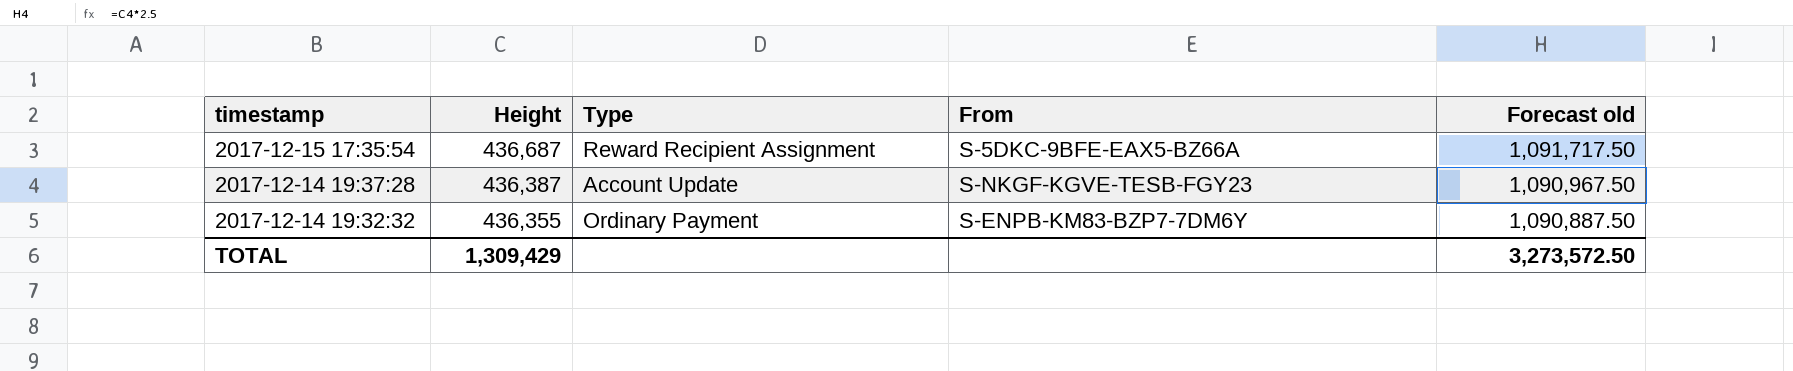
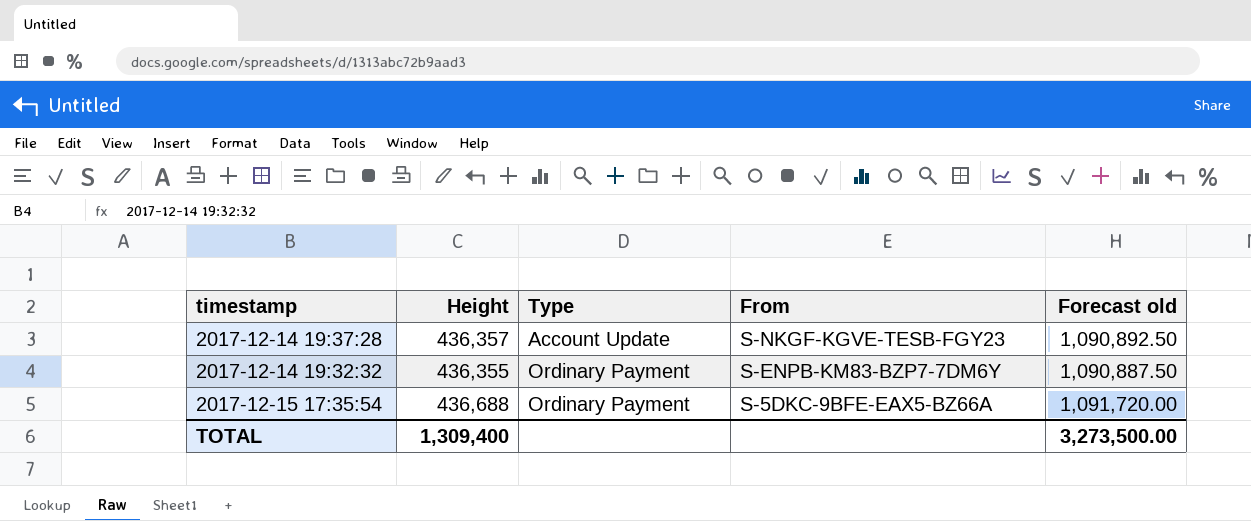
row order: timestamp descending -> Type ascending
2017-12-14 19:37:28 | Height: 436,387 -> 436,357
2017-12-14 19:37:28 | Forecast old: 1,090,967.50 -> 1,090,892.50
2017-12-15 17:35:54 | Height: 436,687 -> 436,688
2017-12-15 17:35:54 | Type: Reward Recipient Assignment -> Ordinary Payment
2017-12-15 17:35:54 | Forecast old: 1,091,717.50 -> 1,091,720.00
TOTAL | Height: 1,309,429 -> 1,309,400
TOTAL | Forecast old: 3,273,572.50 -> 3,273,500.00

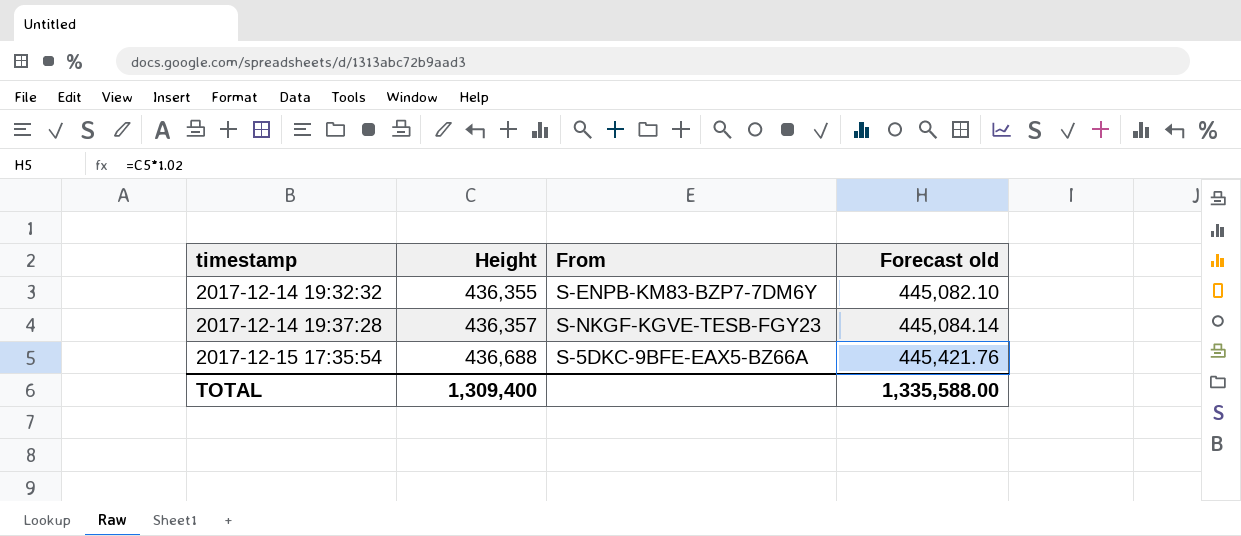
row order: Type ascending -> timestamp ascending
column Type | position: 3 -> none
column Forecast old | formula: [Height] * 2.5 -> [Height] * 1.02
TOTAL | Forecast old: 3,273,500.00 -> 1,335,588.00

